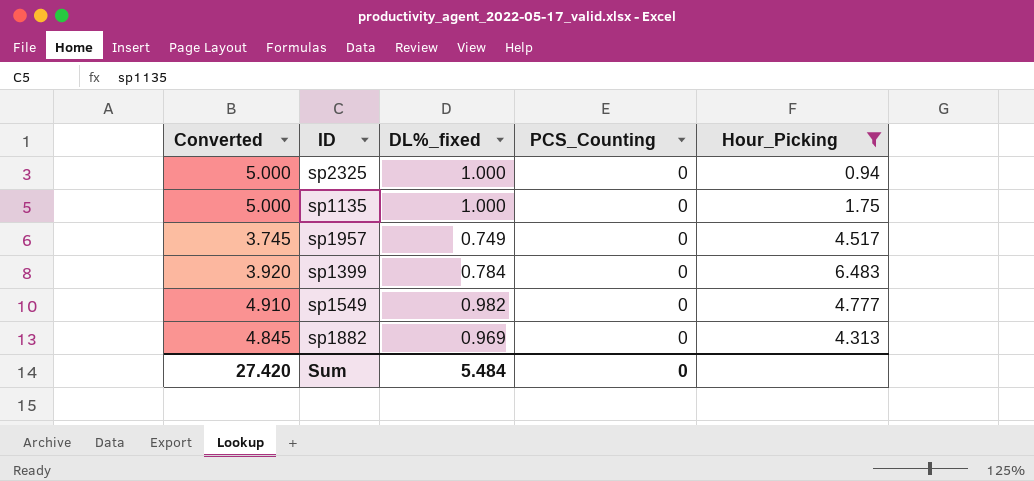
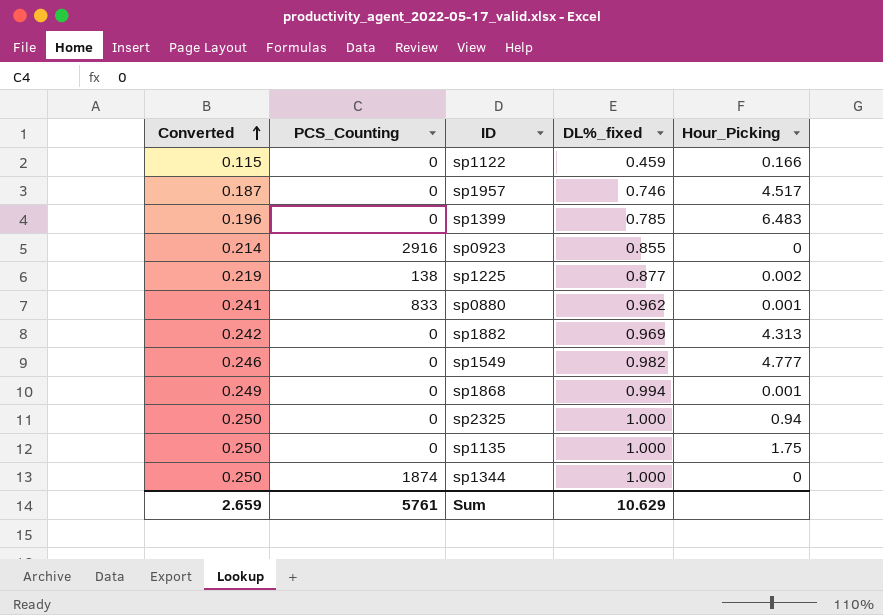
filter: Hour_Picking >= 0.94 -> none
row order: none -> Converted ascending
column Converted | formula: [DL%_fixed] * 5 -> [DL%_fixed] * 0.25
column PCS_Counting | position: 4 -> 2
sp1957 | DL%_fixed: 0.749 -> 0.746
sp1399 | DL%_fixed: 0.784 -> 0.785
Sum | Converted: 27.420 -> 2.659
Sum | PCS_Counting: 0 -> 5761
Sum | DL%_fixed: 5.484 -> 10.629

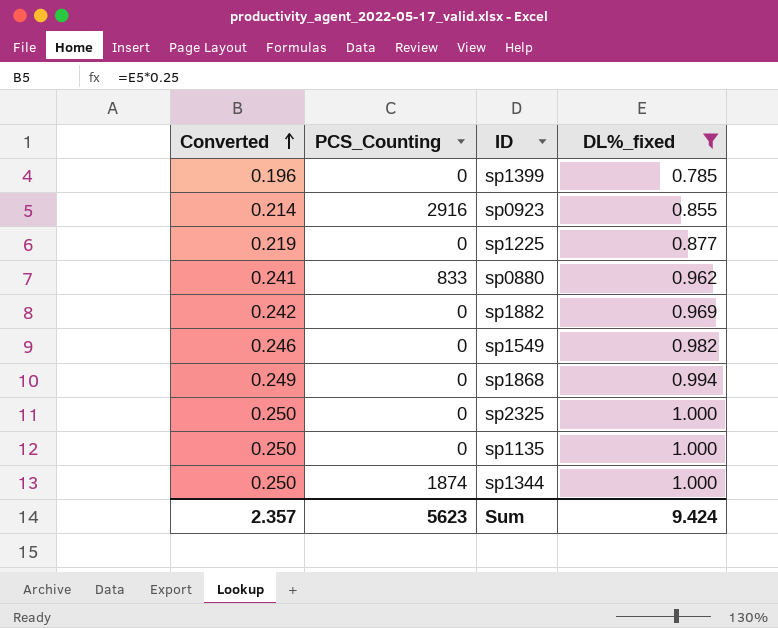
filter: none -> DL%_fixed >= 0.785
column Hour_Picking | position: 5 -> none
sp1225 | PCS_Counting: 138 -> 0
Sum | Converted: 2.659 -> 2.357
Sum | PCS_Counting: 5761 -> 5623
Sum | DL%_fixed: 10.629 -> 9.424

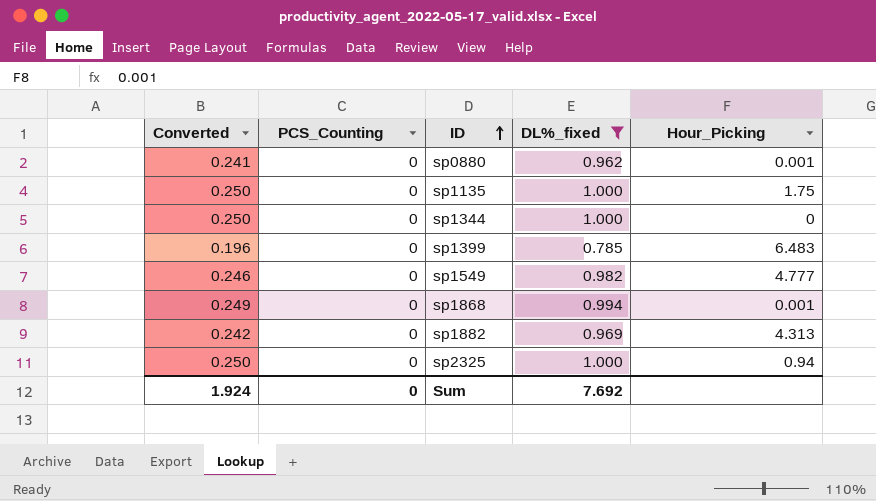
row order: Converted ascending -> ID ascending
column Hour_Picking | position: none -> 5
row sp0923: 0.214 | 2916 | 0.855 -> none
row sp1225: 0.219 | 0 | 0.877 -> none
sp0880 | PCS_Counting: 833 -> 0
sp1344 | PCS_Counting: 1874 -> 0
Sum | Converted: 2.357 -> 1.924
Sum | PCS_Counting: 5623 -> 0
Sum | DL%_fixed: 9.424 -> 7.692

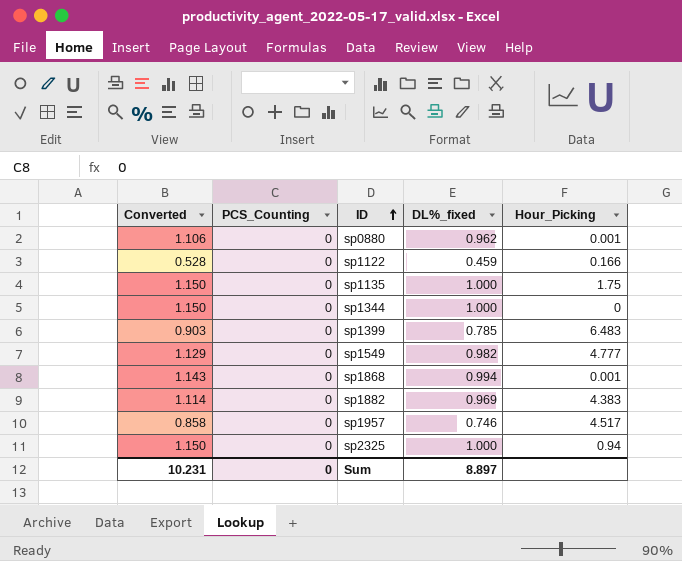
filter: DL%_fixed >= 0.785 -> none
column Converted | formula: [DL%_fixed] * 0.25 -> [DL%_fixed] * 1.15
sp1882 | Hour_Picking: 4.313 -> 4.383
Sum | Converted: 1.924 -> 10.231
Sum | DL%_fixed: 7.692 -> 8.897

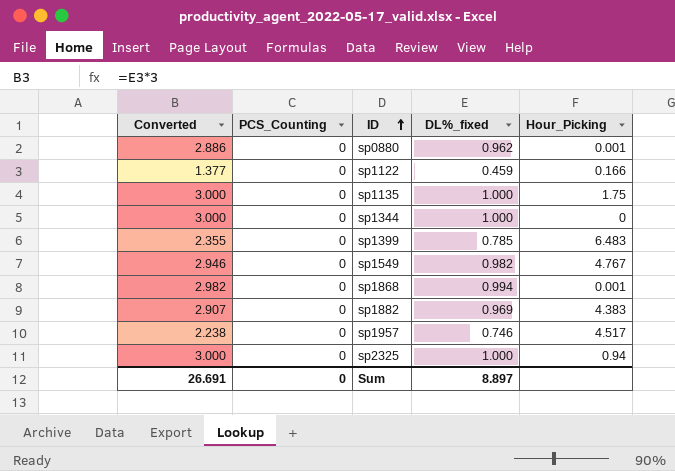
column Converted | formula: [DL%_fixed] * 1.15 -> [DL%_fixed] * 3
sp1549 | Hour_Picking: 4.777 -> 4.767
Sum | Converted: 10.231 -> 26.691

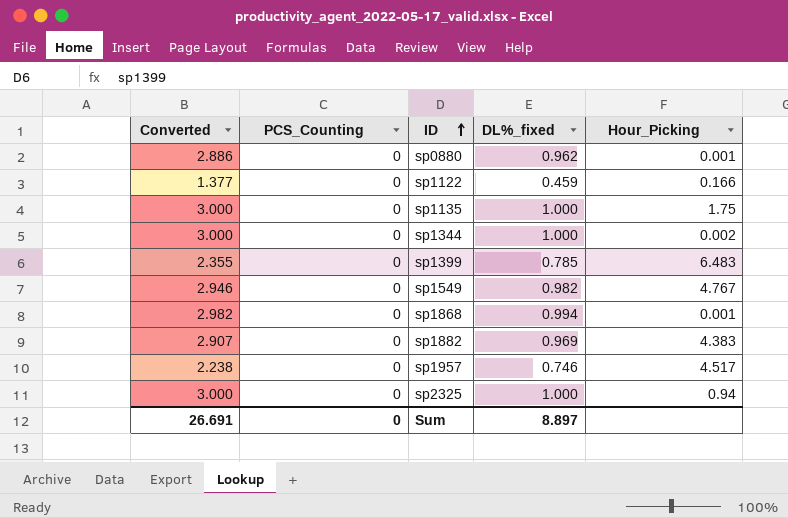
sp1344 | Hour_Picking: 0 -> 0.002

